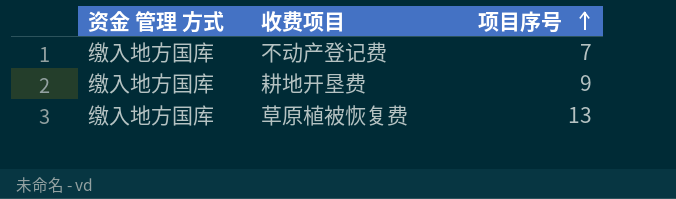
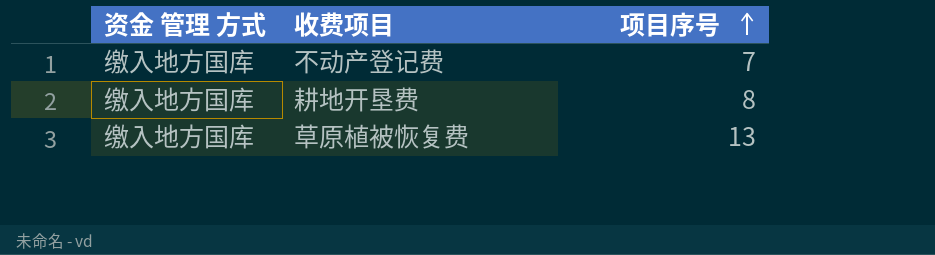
耕地开垦费 | 项目序号: 9 -> 8

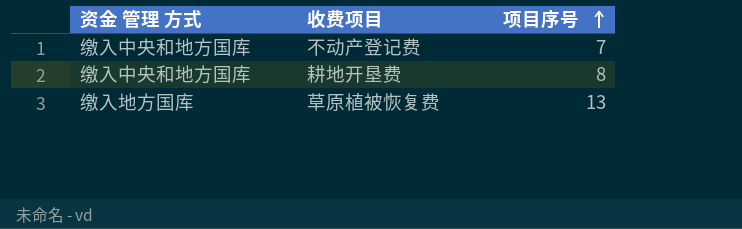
不动产登记费 | 资金 管理 方式: 缴入地方国库 -> 缴入中央和地方国库
耕地开垦费 | 资金 管理 方式: 缴入地方国库 -> 缴入中央和地方国库

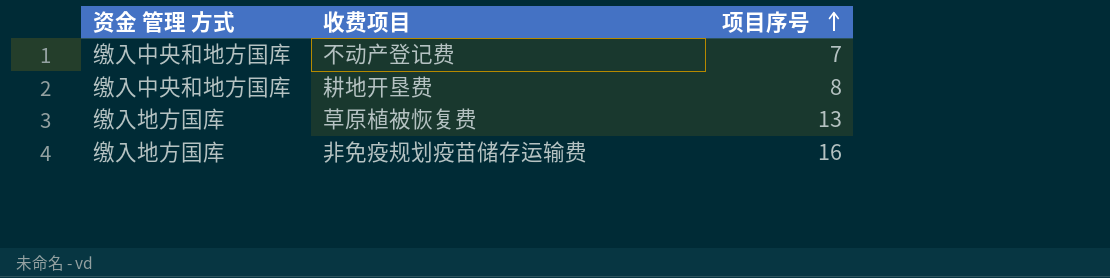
row 非免疫规划疫苗储存运输费: none -> 缴入地方国库 | 16

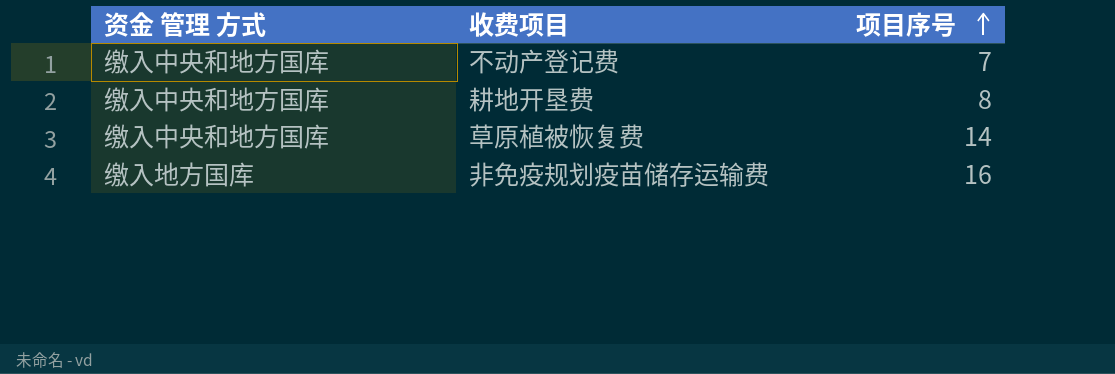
草原植被恢复费 | 资金 管理 方式: 缴入地方国库 -> 缴入中央和地方国库
草原植被恢复费 | 项目序号: 13 -> 14

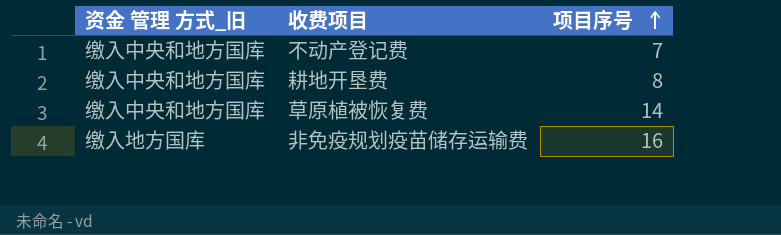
column name: 资金 管理 方式 -> 资金 管理 方式_旧

